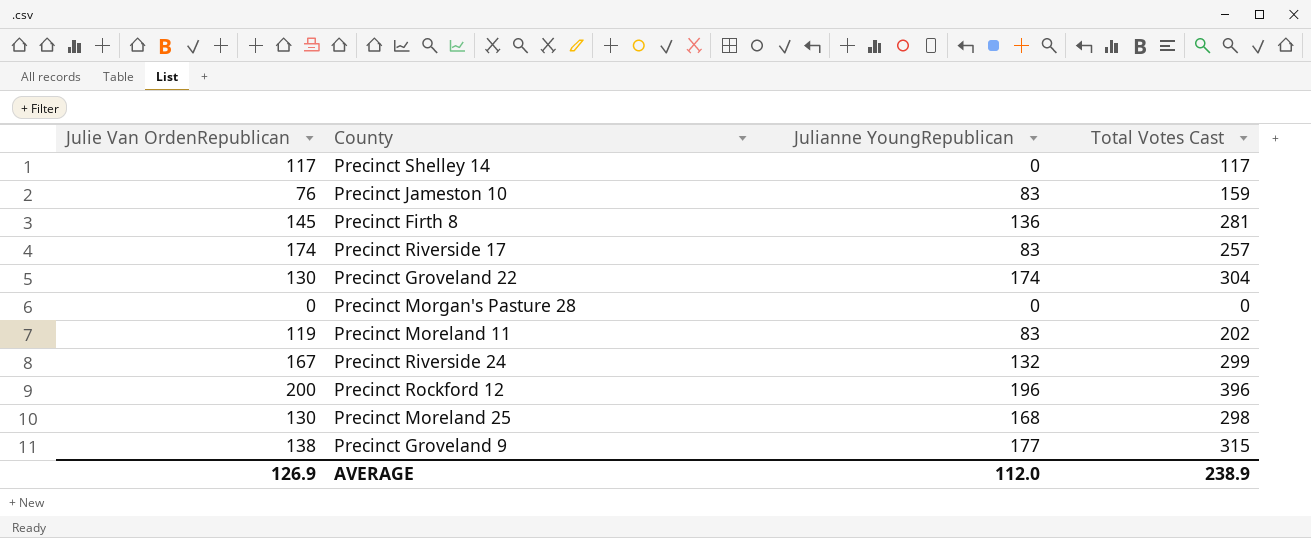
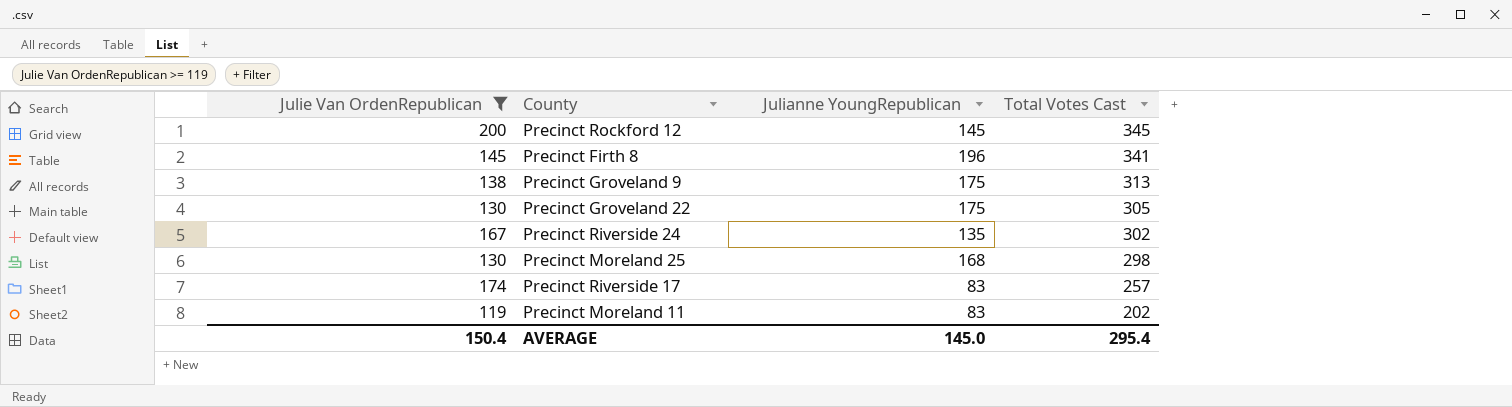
filter: none -> Julie Van OrdenRepublican >= 119
row order: none -> Total Votes Cast descending
Precinct Rockford 12 | Julianne YoungRepublican: 196 -> 145
Precinct Rockford 12 | Total Votes Cast: 396 -> 345
Precinct Firth 8 | Julianne YoungRepublican: 136 -> 196
Precinct Firth 8 | Total Votes Cast: 281 -> 341
Precinct Groveland 9 | Julianne YoungRepublican: 177 -> 175
Precinct Groveland 9 | Total Votes Cast: 315 -> 313
Precinct Groveland 22 | Julianne YoungRepublican: 174 -> 175
Precinct Groveland 22 | Total Votes Cast: 304 -> 305
Precinct Riverside 24 | Julianne YoungRepublican: 132 -> 135
Precinct Riverside 24 | Total Votes Cast: 299 -> 302
AVERAGE | Julie Van OrdenRepublican: 126.9 -> 150.4
AVERAGE | Julianne YoungRepublican: 112.0 -> 145.0
AVERAGE | Total Votes Cast: 238.9 -> 295.4

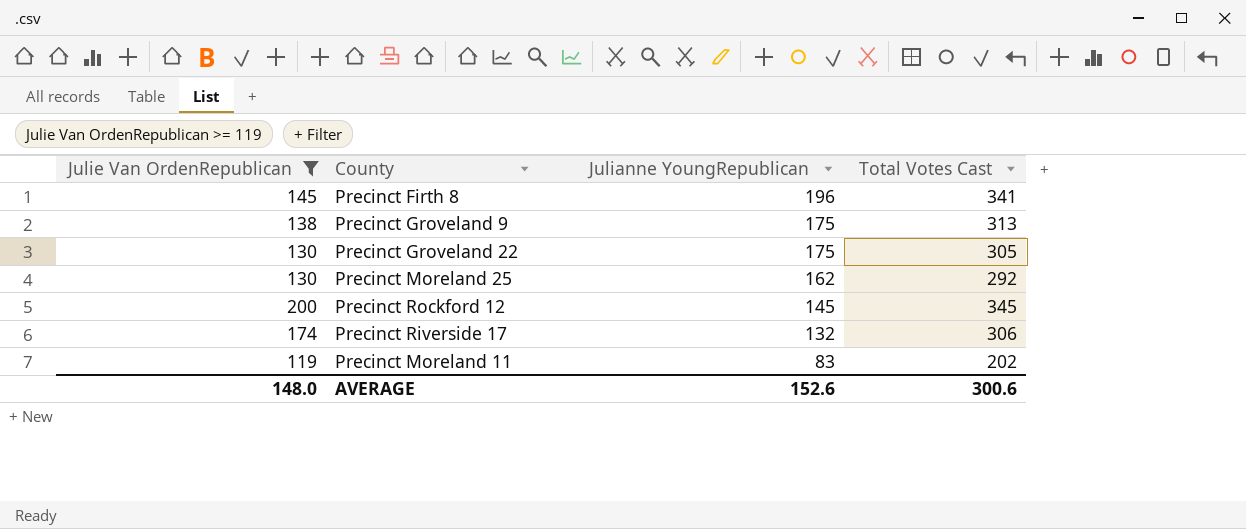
row order: Total Votes Cast descending -> Julianne YoungRepublican descending
row Precinct Riverside 24: 167 | 135 | 302 -> none
Precinct Moreland 25 | Julianne YoungRepublican: 168 -> 162
Precinct Moreland 25 | Total Votes Cast: 298 -> 292
Precinct Riverside 17 | Julianne YoungRepublican: 83 -> 132
Precinct Riverside 17 | Total Votes Cast: 257 -> 306
AVERAGE | Julie Van OrdenRepublican: 150.4 -> 148.0
AVERAGE | Julianne YoungRepublican: 145.0 -> 152.6
AVERAGE | Total Votes Cast: 295.4 -> 300.6

